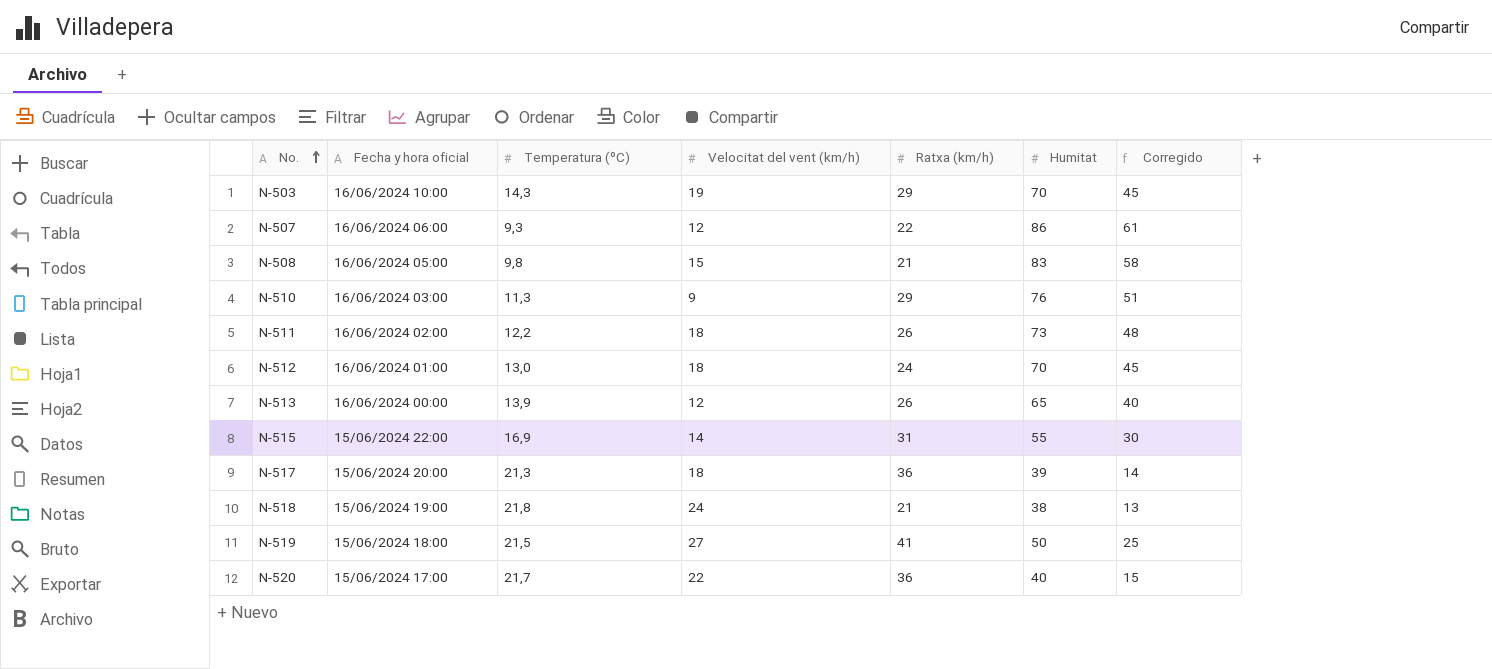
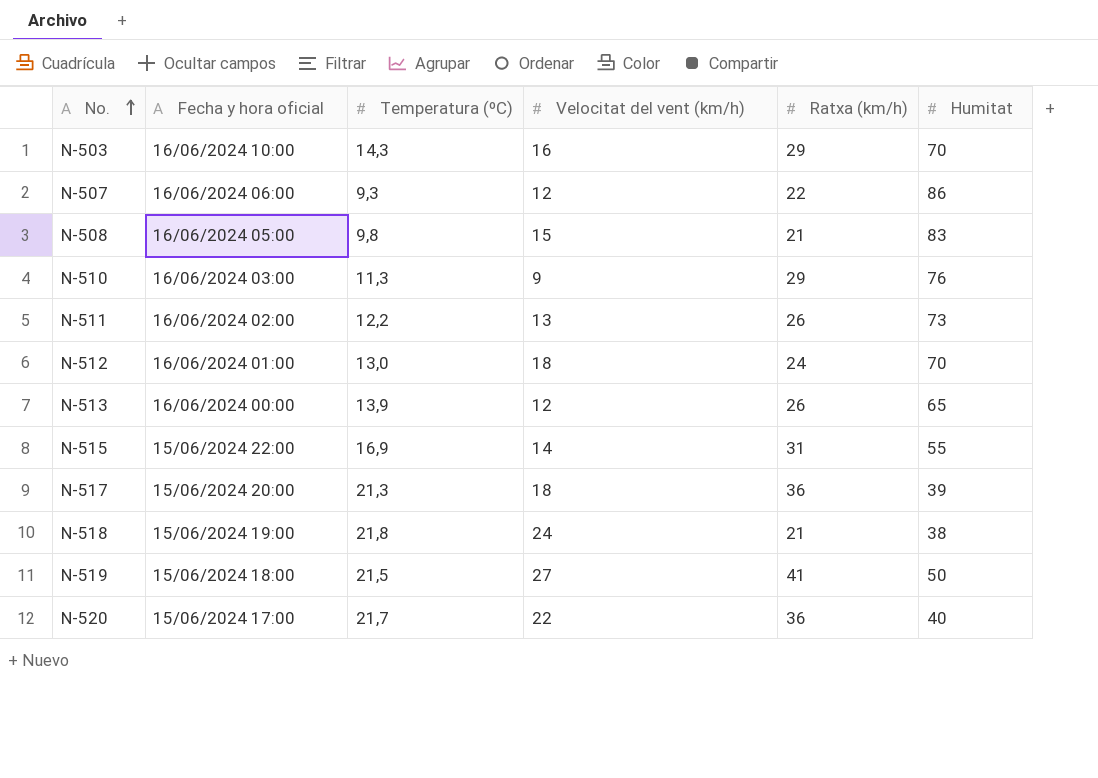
column Corregido | formula: [Humitat] - 25 -> none
N-503 | Velocitat del vent (km/h): 19 -> 16
N-511 | Velocitat del vent (km/h): 18 -> 13

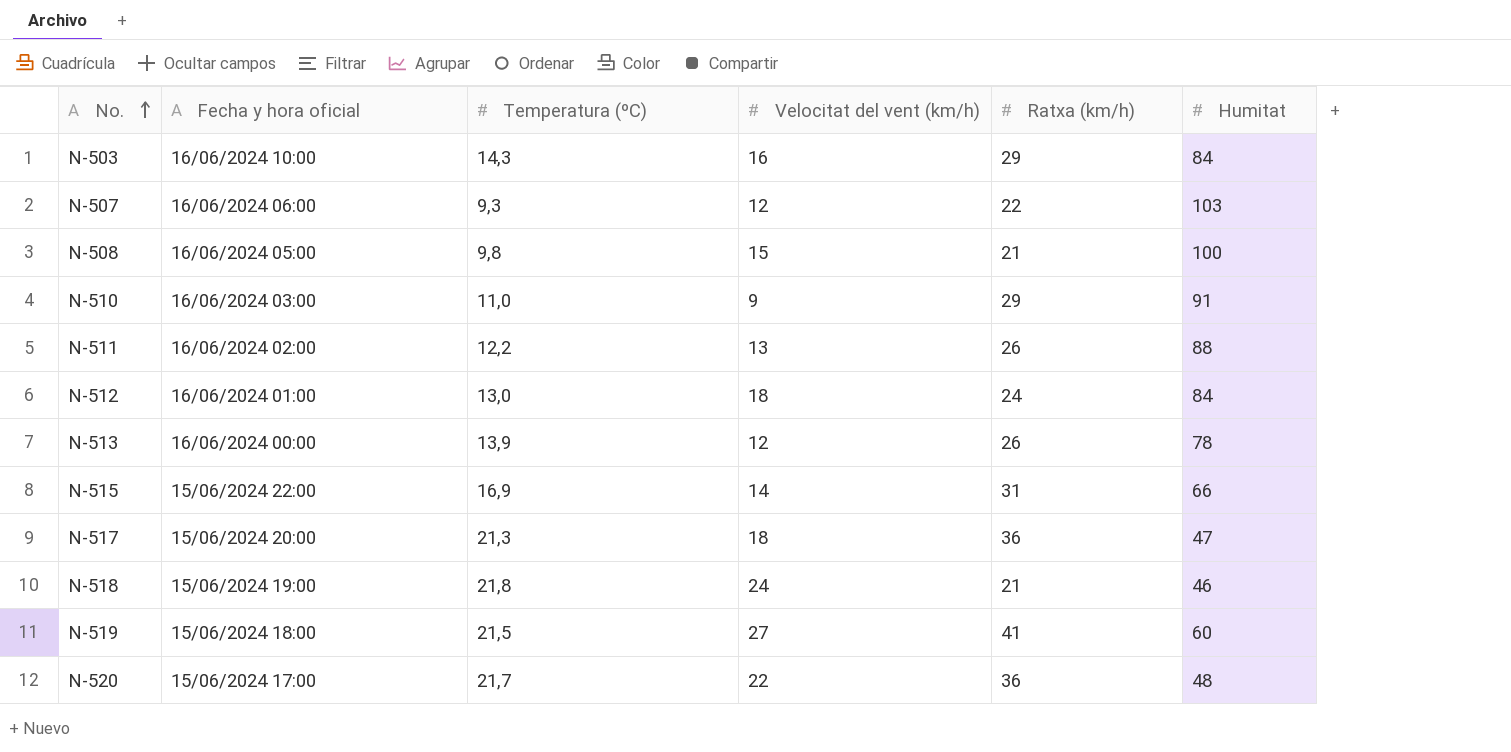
N-503 | Humitat: 70 -> 84
N-507 | Humitat: 86 -> 103
N-508 | Humitat: 83 -> 100
N-510 | Temperatura (ºC): 11,3 -> 11,0
N-510 | Humitat: 76 -> 91
N-511 | Humitat: 73 -> 88
N-512 | Humitat: 70 -> 84
N-513 | Humitat: 65 -> 78
N-515 | Humitat: 55 -> 66
N-517 | Humitat: 39 -> 47
N-518 | Humitat: 38 -> 46
N-519 | Humitat: 50 -> 60
N-520 | Humitat: 40 -> 48

